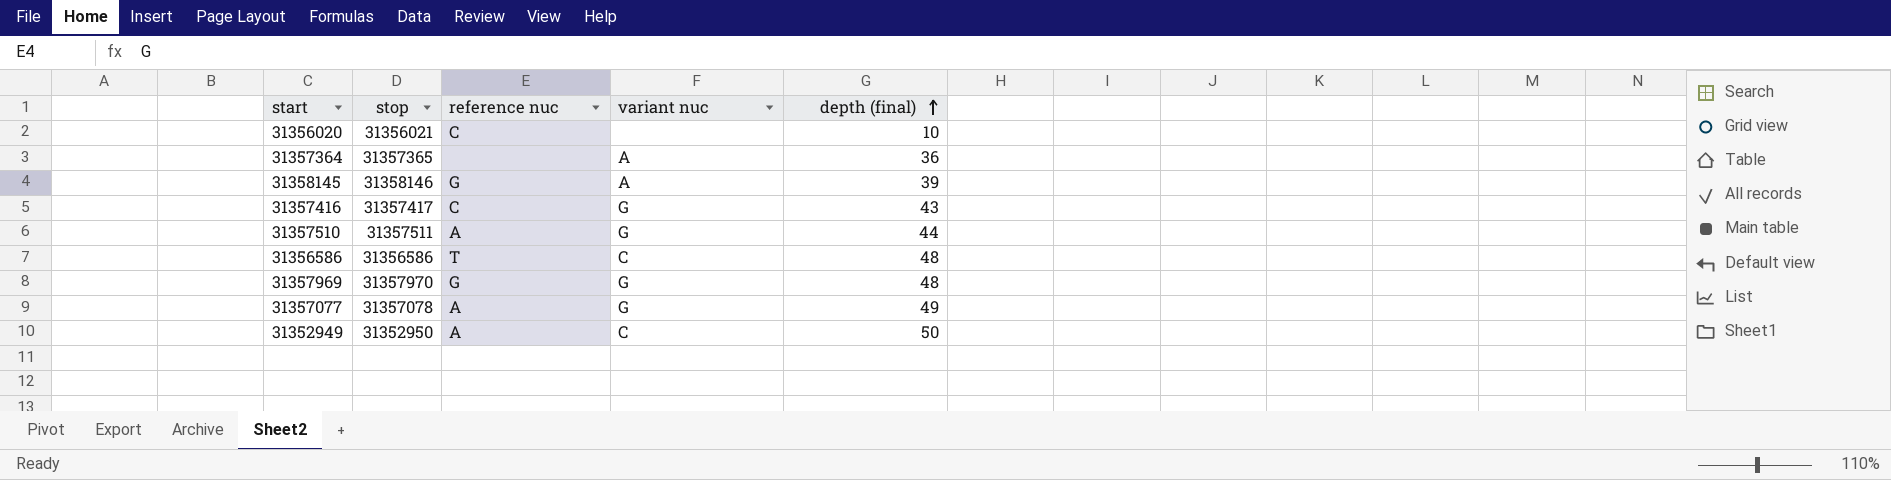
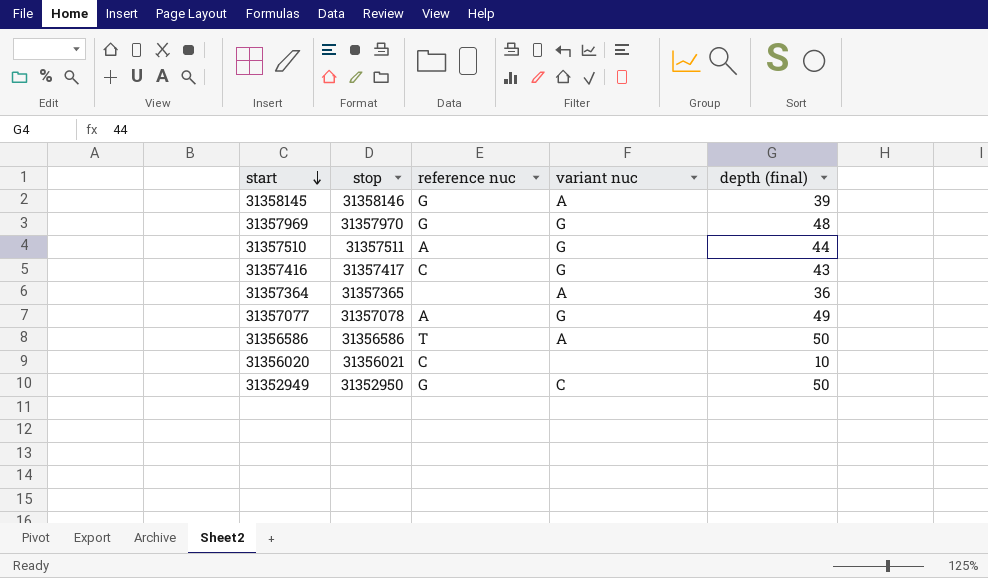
row order: depth (final) ascending -> start descending
31356586 | variant nuc: C -> A
31356586 | depth (final): 48 -> 50
31352949 | reference nuc: A -> G

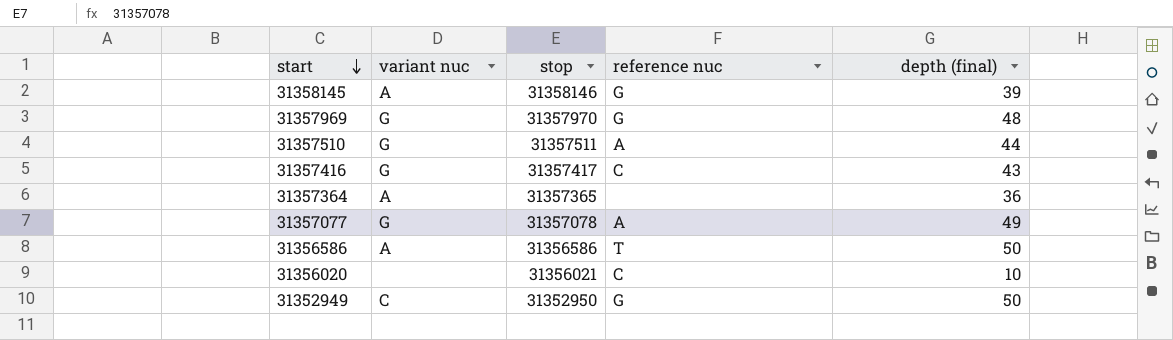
column variant nuc | position: 4 -> 2

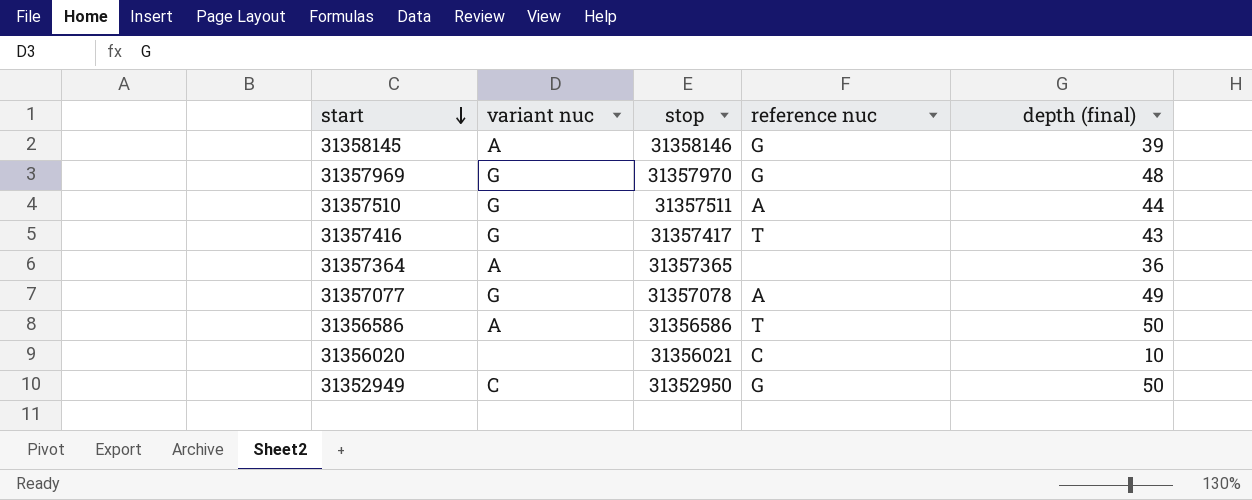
31357416 | reference nuc: C -> T

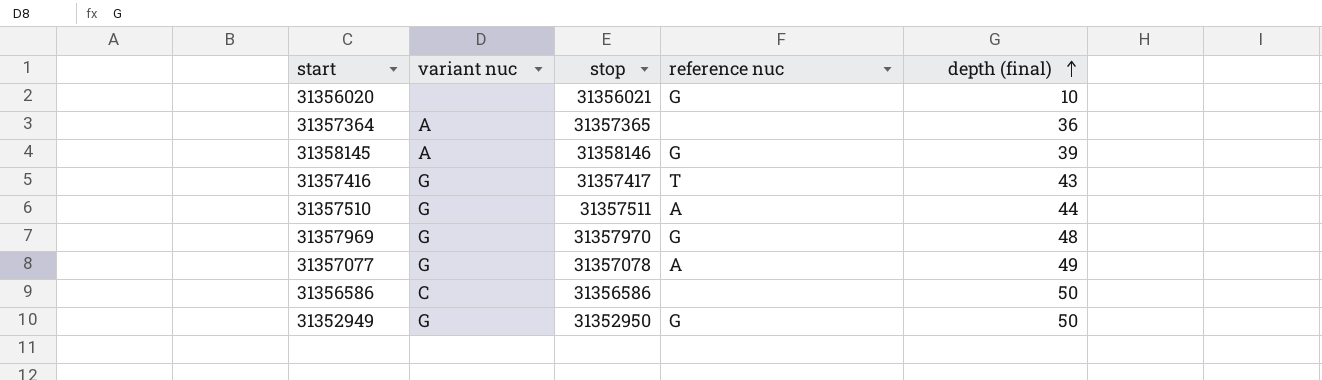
row order: start descending -> depth (final) ascending
31356020 | reference nuc: C -> G
31356586 | variant nuc: A -> C
31356586 | reference nuc: T -> none
31352949 | variant nuc: C -> G

